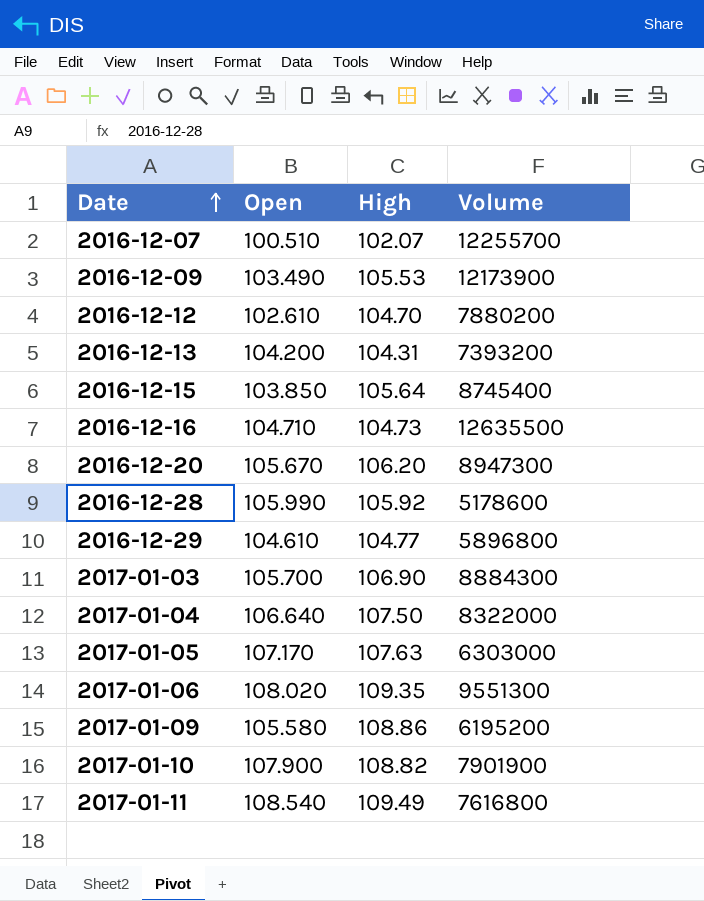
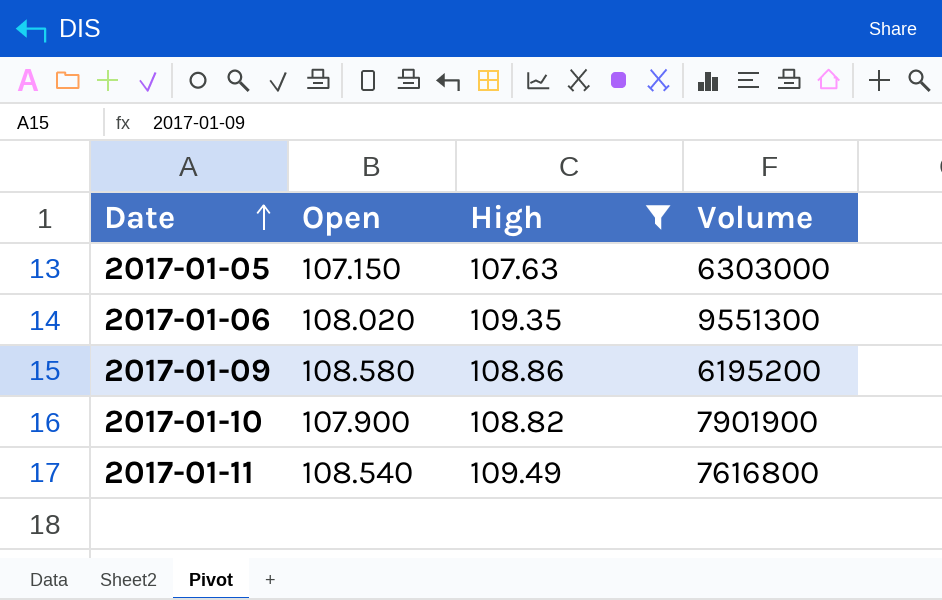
filter: none -> High >= 107.63
2017-01-05 | Open: 107.170 -> 107.150
2017-01-09 | Open: 105.580 -> 108.580

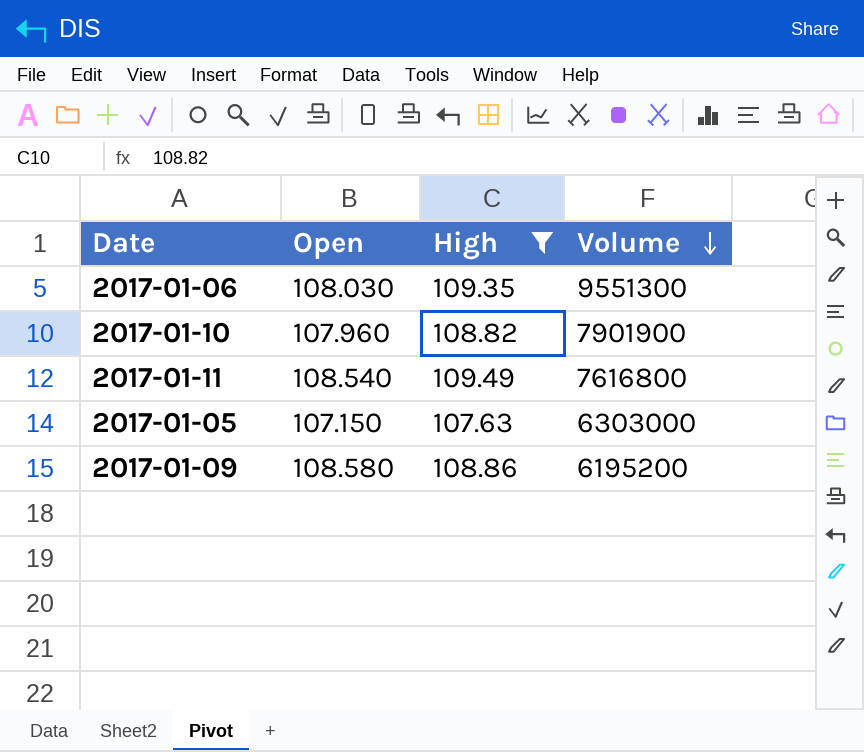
row order: Date ascending -> Volume descending
2017-01-06 | Open: 108.020 -> 108.030
2017-01-10 | Open: 107.900 -> 107.960

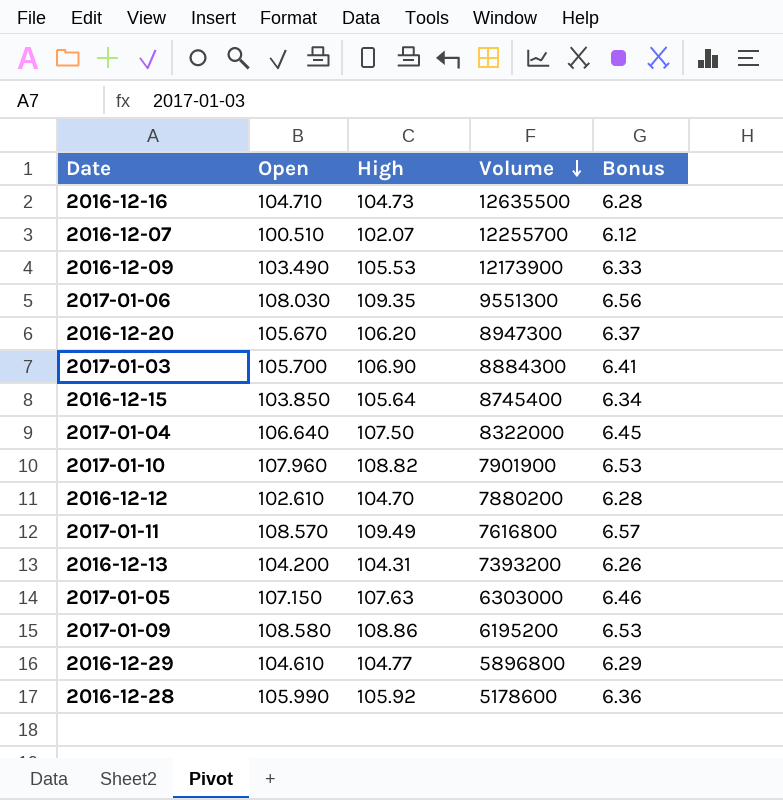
filter: High >= 107.63 -> none
column Bonus | formula: none -> [High] * 0.06
2017-01-11 | Open: 108.540 -> 108.570

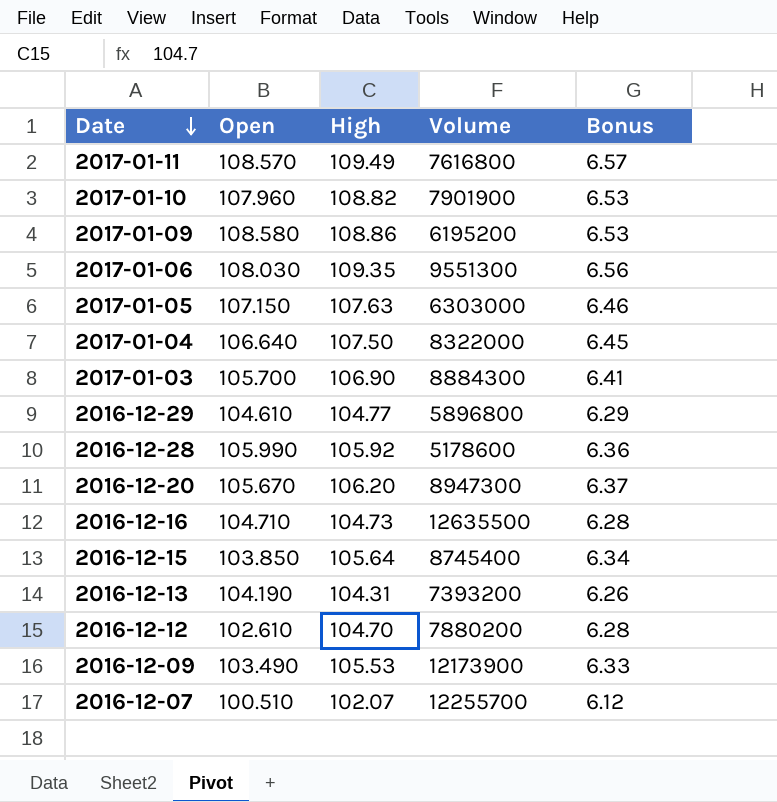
row order: Volume descending -> Date descending
2016-12-13 | Open: 104.200 -> 104.190

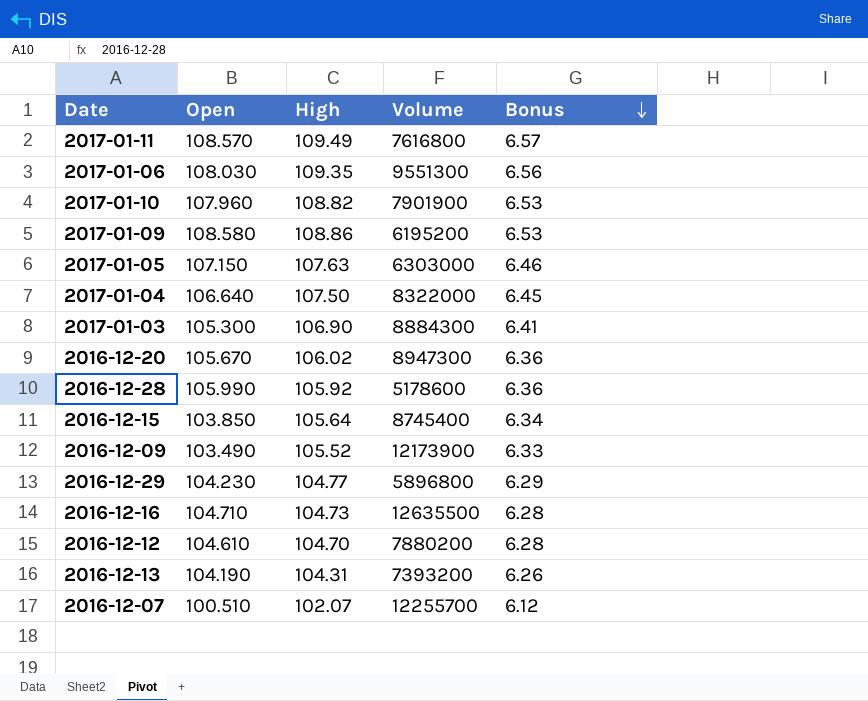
row order: Date descending -> Bonus descending
2017-01-03 | Open: 105.700 -> 105.300
2016-12-20 | High: 106.20 -> 106.02
2016-12-20 | Bonus: 6.37 -> 6.36
2016-12-09 | High: 105.53 -> 105.52
2016-12-29 | Open: 104.610 -> 104.230
2016-12-12 | Open: 102.610 -> 104.610

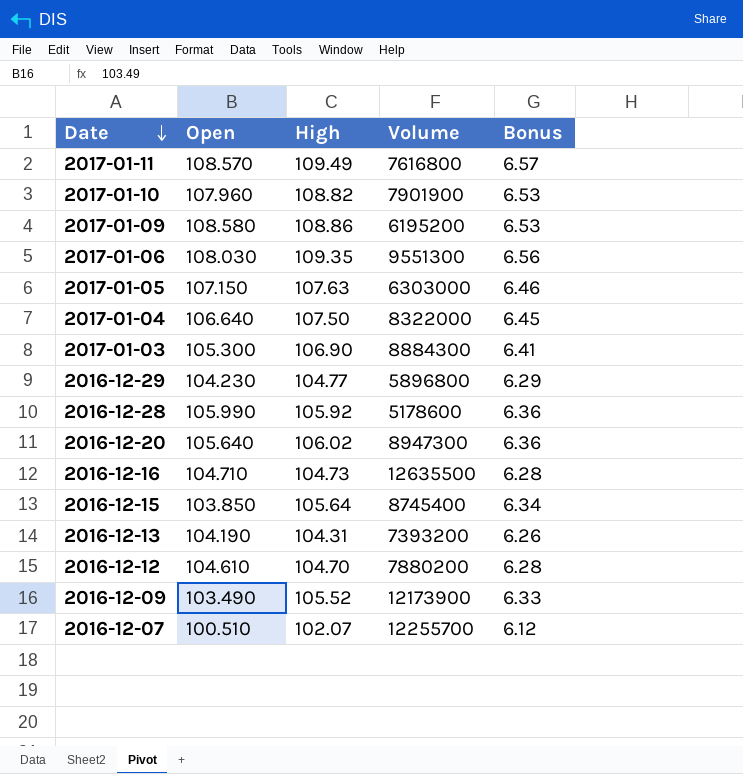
row order: Bonus descending -> Date descending
2016-12-20 | Open: 105.670 -> 105.640

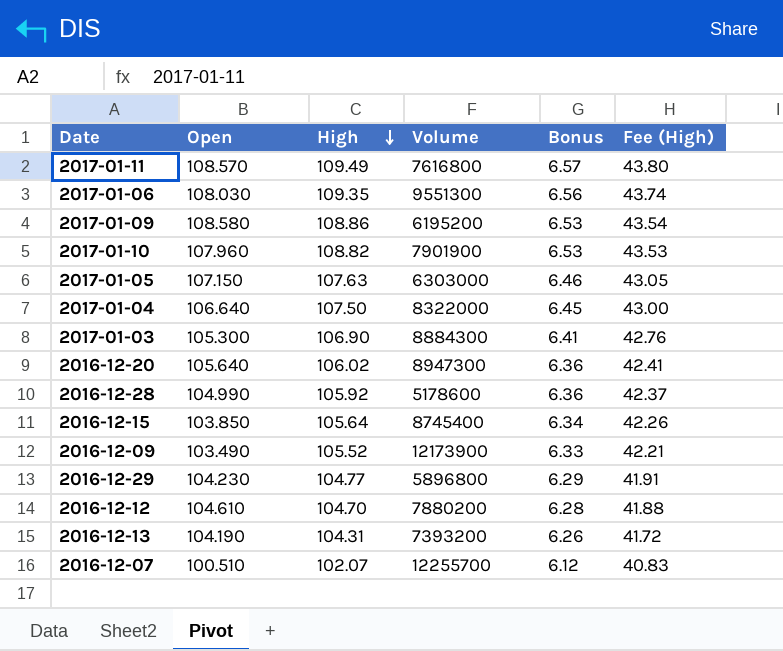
row order: Date descending -> High descending
column Fee (High) | formula: none -> [High] * 0.4
row 2016-12-16: 104.710 | 104.73 | 12635500 | 6.28 -> none
2016-12-28 | Open: 105.990 -> 104.990

